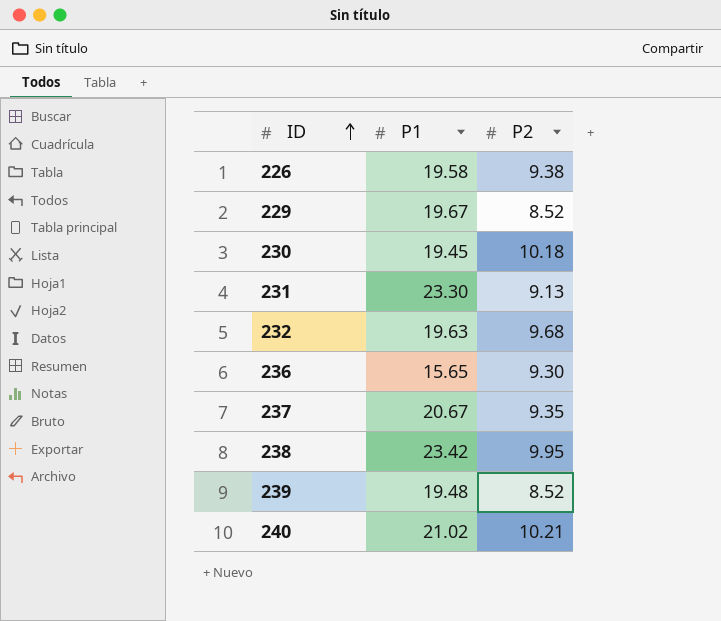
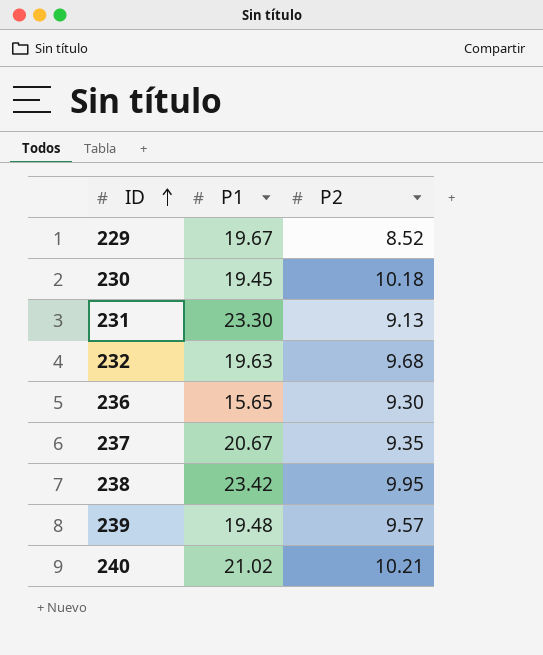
row 226: 19.58 | 9.38 -> none
239 | P2: 8.52 -> 9.57

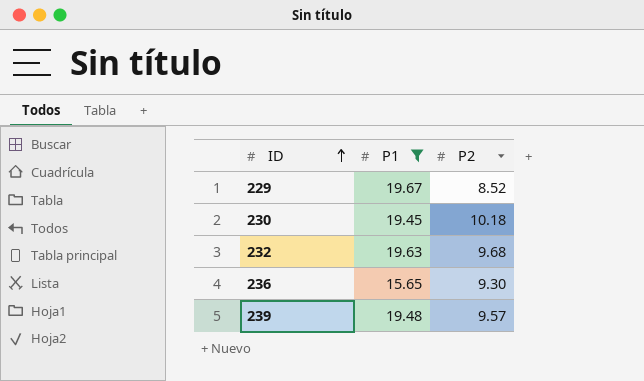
filter: none -> P1 <= 19.67

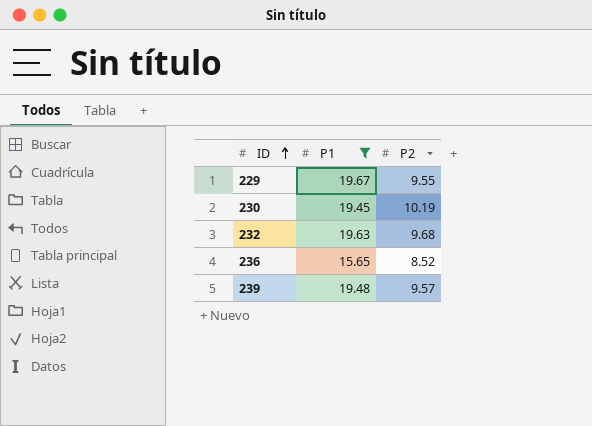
229 | P2: 8.52 -> 9.55
230 | P2: 10.18 -> 10.19
236 | P2: 9.30 -> 8.52

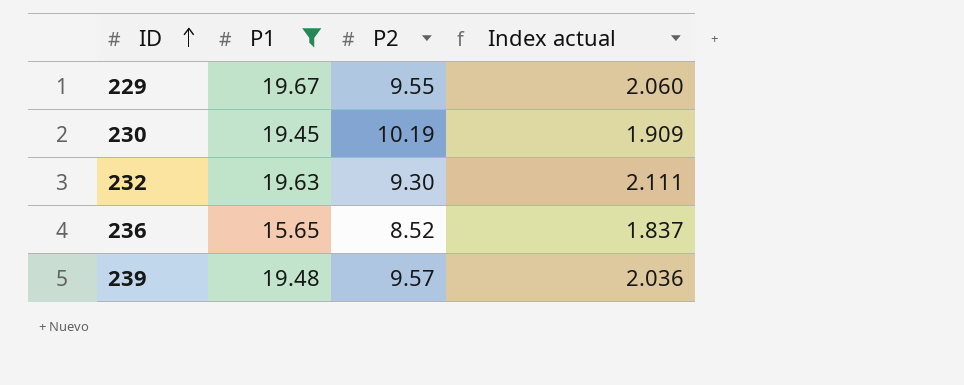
column Index actual | formula: none -> [P1] / [P2]
232 | P2: 9.68 -> 9.30

